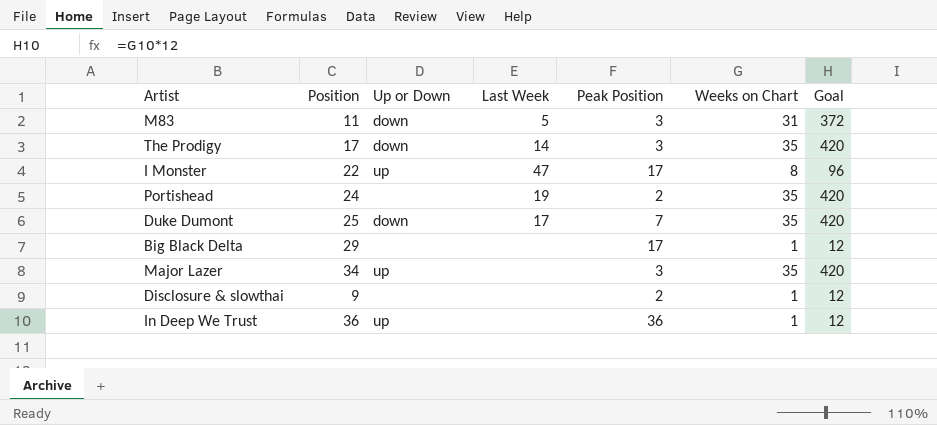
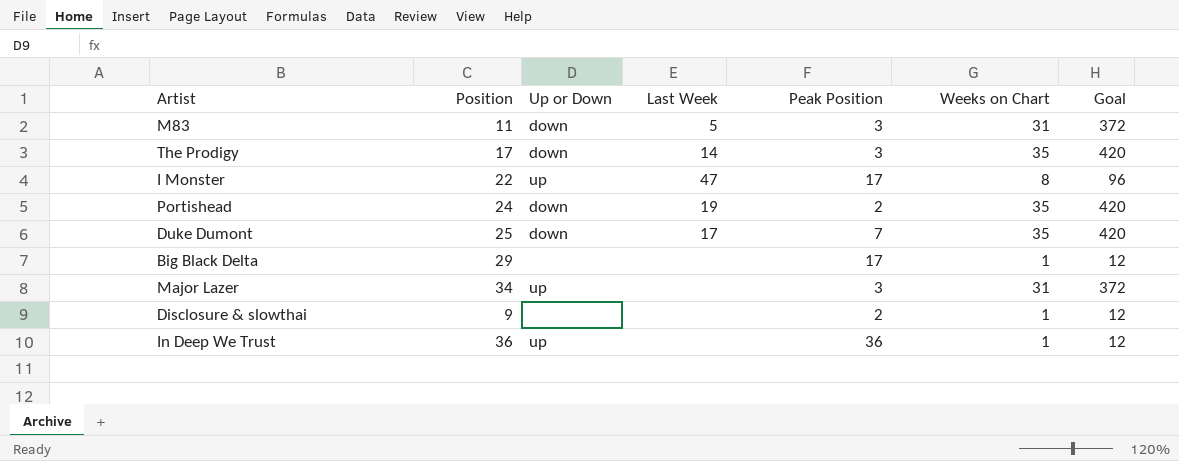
Portishead | Up or Down: none -> down
Major Lazer | Weeks on Chart: 35 -> 31
Major Lazer | Goal: 420 -> 372

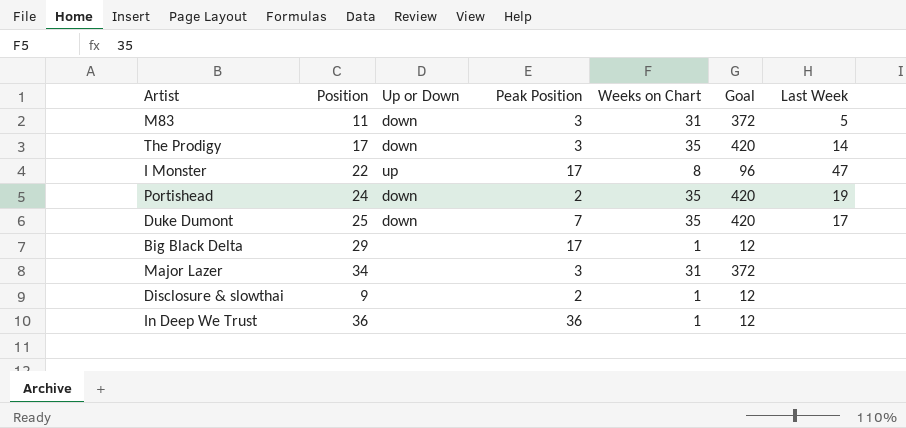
column Last Week | position: 4 -> 7
Major Lazer | Up or Down: up -> none
In Deep We Trust | Up or Down: up -> none

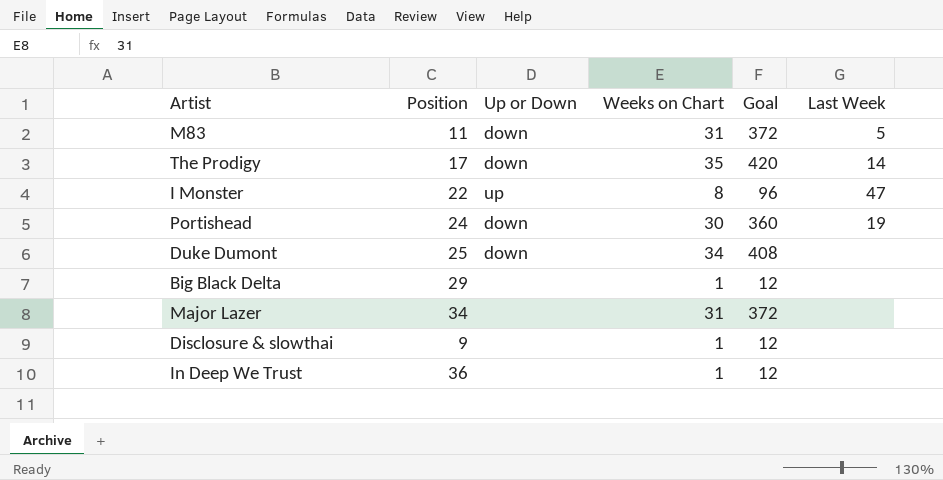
column Peak Position | position: 4 -> none
Portishead | Weeks on Chart: 35 -> 30
Portishead | Goal: 420 -> 360
Duke Dumont | Weeks on Chart: 35 -> 34
Duke Dumont | Goal: 420 -> 408
Duke Dumont | Last Week: 17 -> none

